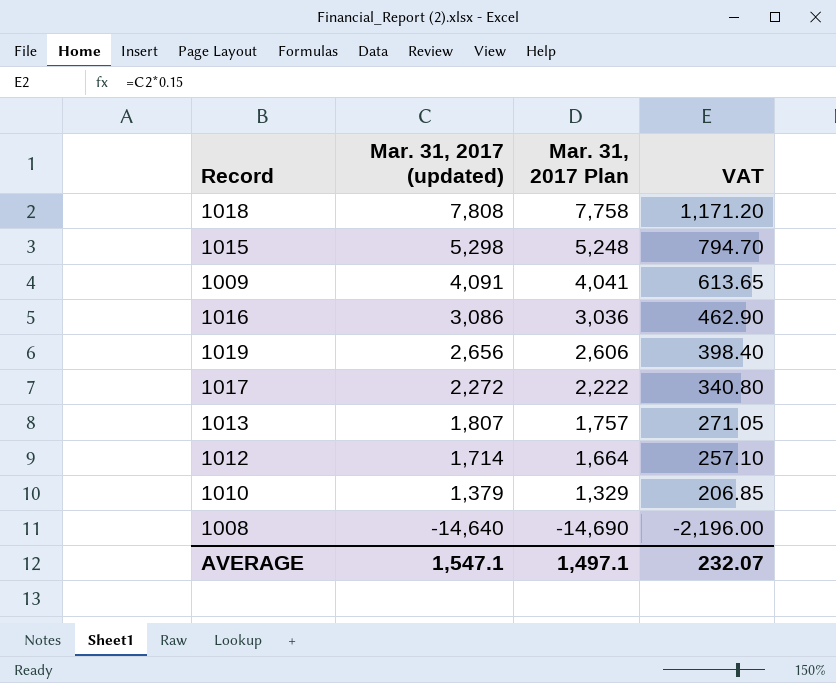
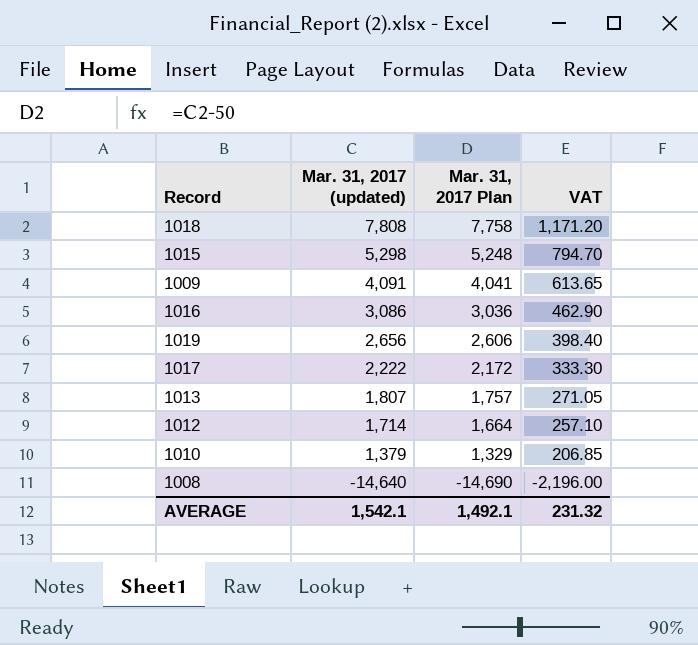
1017 | Mar. 31, 2017 (updated): 2,272 -> 2,222
1017 | Mar. 31, 2017 Plan: 2,222 -> 2,172
1017 | VAT: 340.80 -> 333.30
AVERAGE | Mar. 31, 2017 (updated): 1,547.1 -> 1,542.1
AVERAGE | Mar. 31, 2017 Plan: 1,497.1 -> 1,492.1
AVERAGE | VAT: 232.07 -> 231.32

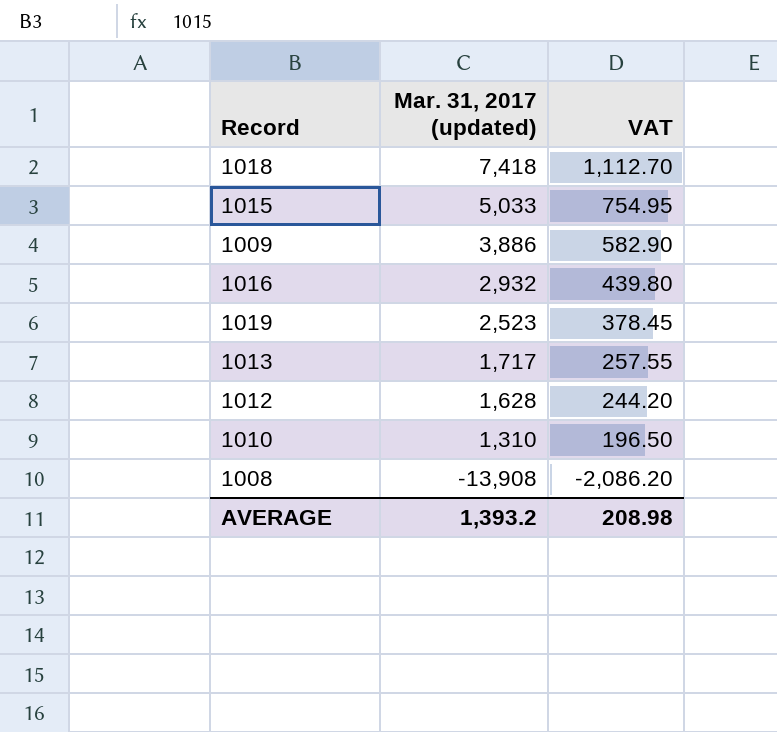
column Mar. 31, 2017 Plan | formula: [Mar. 31, 2017 (updated)] - 50 -> none
row 1017: 2,222 | 2,172 | 333.30 -> none
1018 | Mar. 31, 2017 (updated): 7,808 -> 7,418
1018 | VAT: 1,171.20 -> 1,112.70
1015 | Mar. 31, 2017 (updated): 5,298 -> 5,033
1015 | VAT: 794.70 -> 754.95
1009 | Mar. 31, 2017 (updated): 4,091 -> 3,886
1009 | VAT: 613.65 -> 582.90
1016 | Mar. 31, 2017 (updated): 3,086 -> 2,932
1016 | VAT: 462.90 -> 439.80
1019 | Mar. 31, 2017 (updated): 2,656 -> 2,523
1019 | VAT: 398.40 -> 378.45
1013 | Mar. 31, 2017 (updated): 1,807 -> 1,717
1013 | VAT: 271.05 -> 257.55
1012 | Mar. 31, 2017 (updated): 1,714 -> 1,628
1012 | VAT: 257.10 -> 244.20
1010 | Mar. 31, 2017 (updated): 1,379 -> 1,310
1010 | VAT: 206.85 -> 196.50
1008 | Mar. 31, 2017 (updated): -14,640 -> -13,908
1008 | VAT: -2,196.00 -> -2,086.20
AVERAGE | Mar. 31, 2017 (updated): 1,542.1 -> 1,393.2
AVERAGE | VAT: 231.32 -> 208.98

